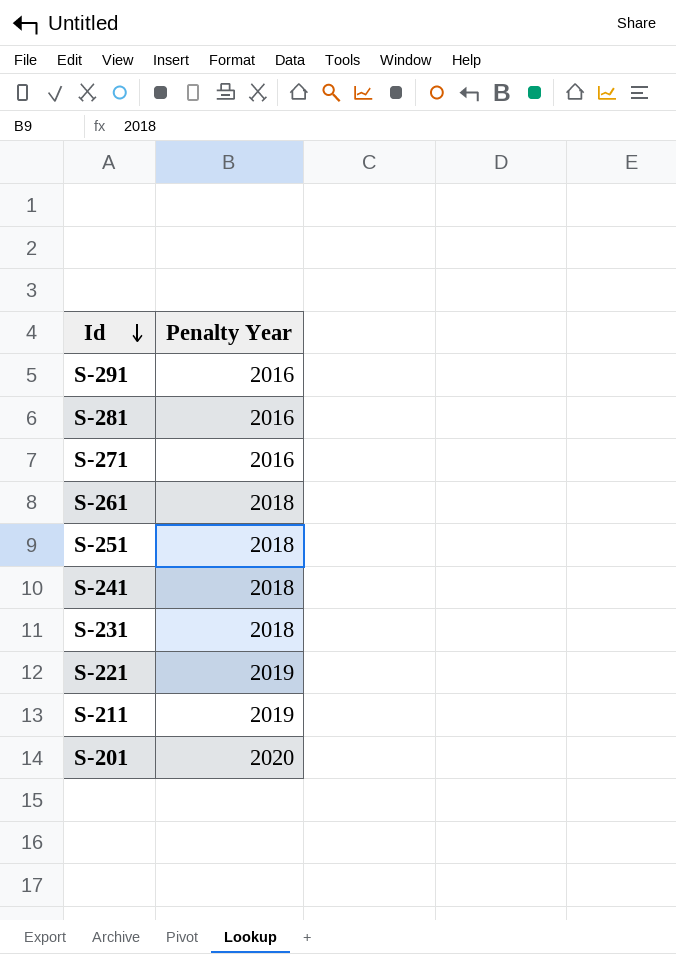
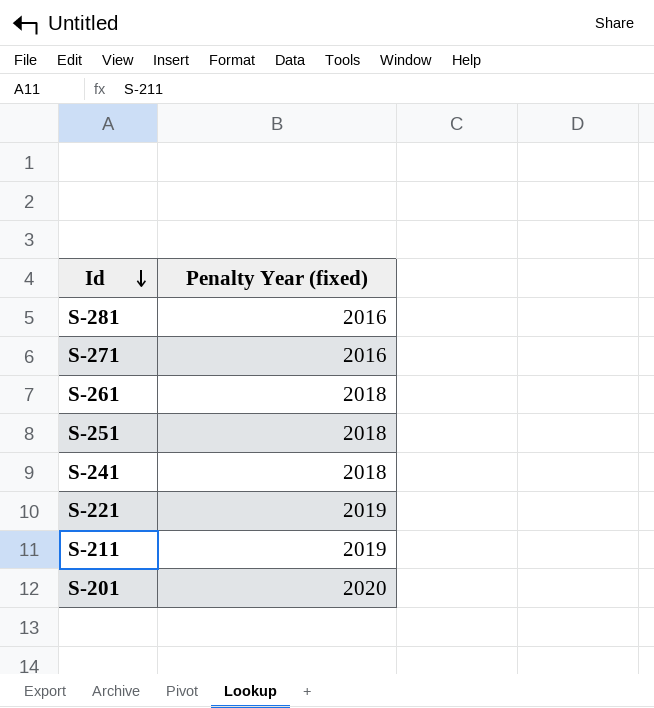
column name: Penalty Year -> Penalty Year (fixed)
row S-291: 2016 -> none
row S-231: 2018 -> none

